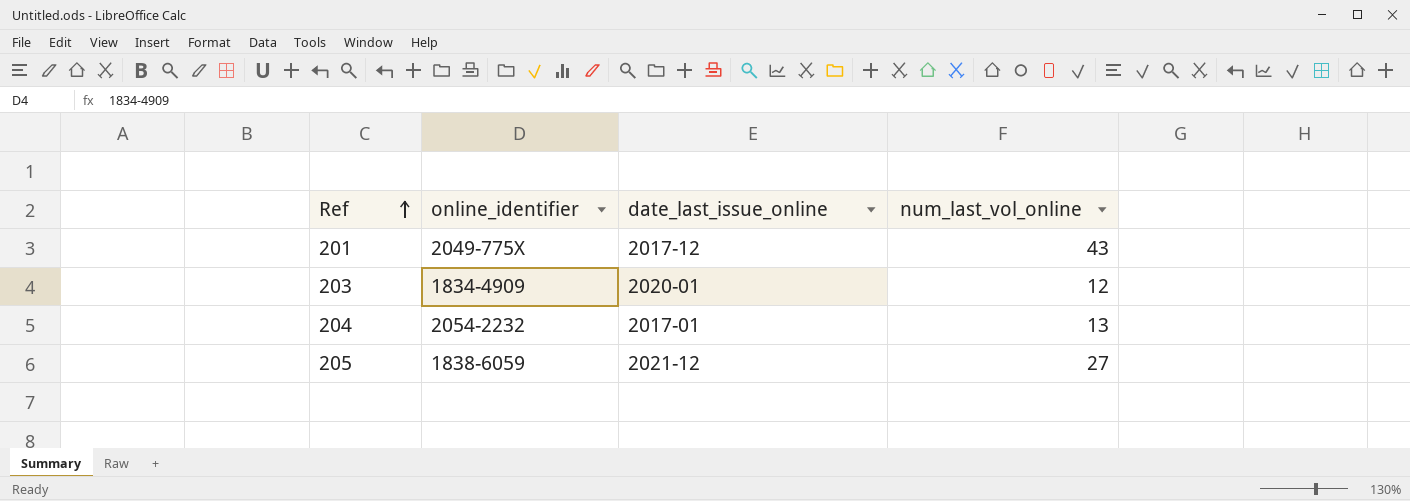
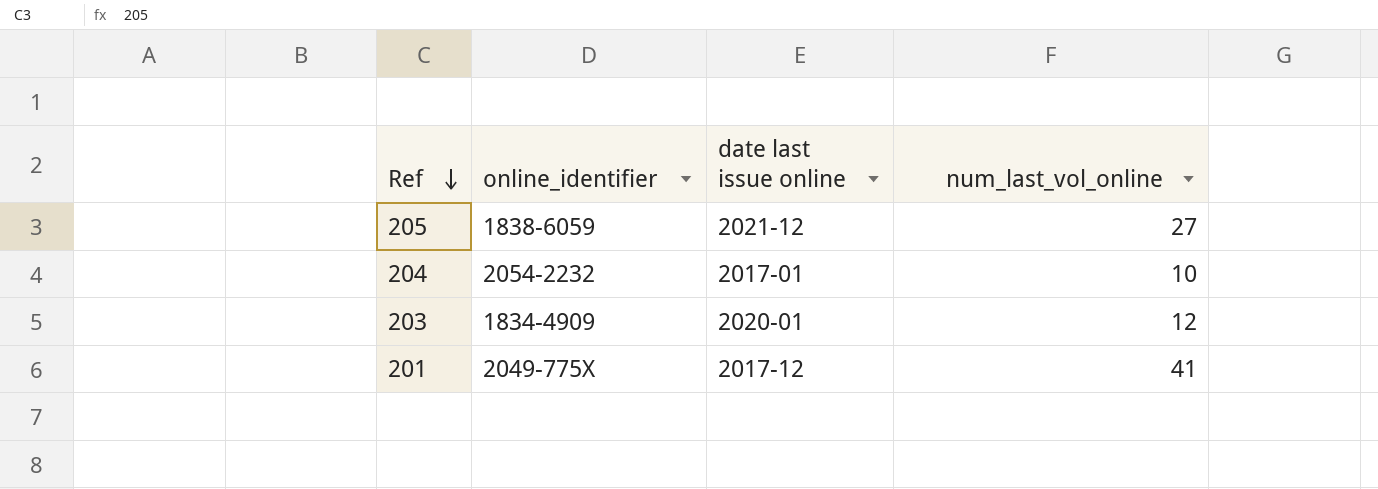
row order: Ref ascending -> Ref descending
column name: date_last_issue_online -> date last issue online
204 | num_last_vol_online: 13 -> 10
201 | num_last_vol_online: 43 -> 41

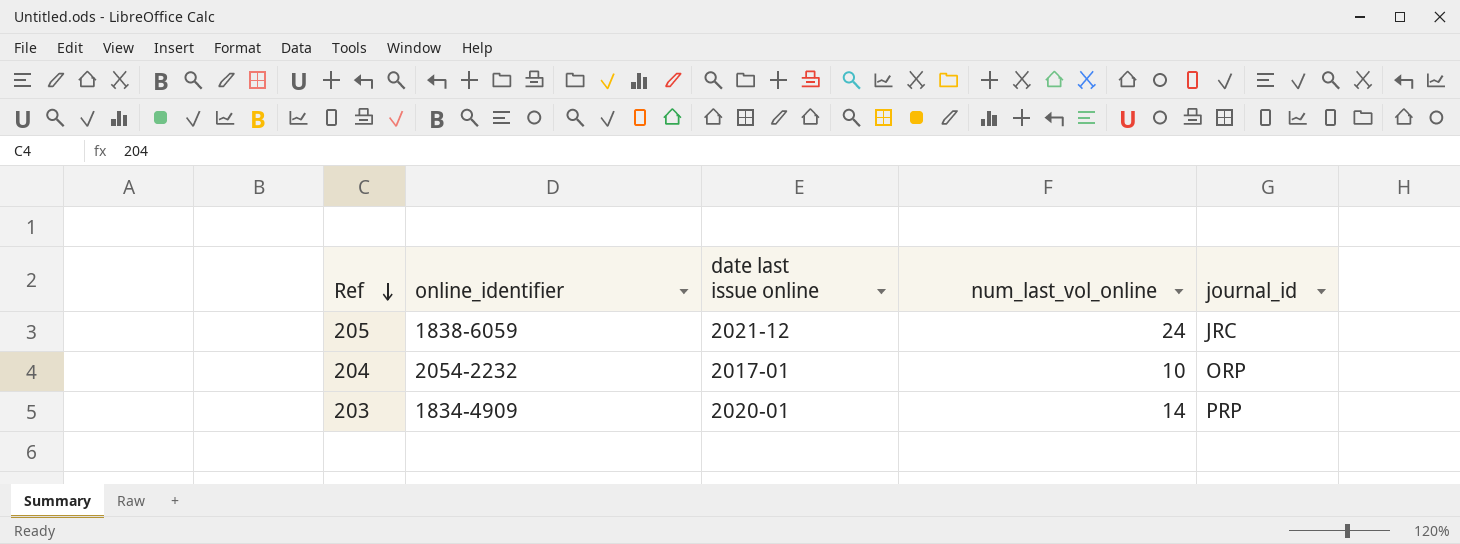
column journal_id | position: none -> 5
row 201: 2049-775X | 2017-12 | 41 -> none
205 | num_last_vol_online: 27 -> 24
203 | num_last_vol_online: 12 -> 14

